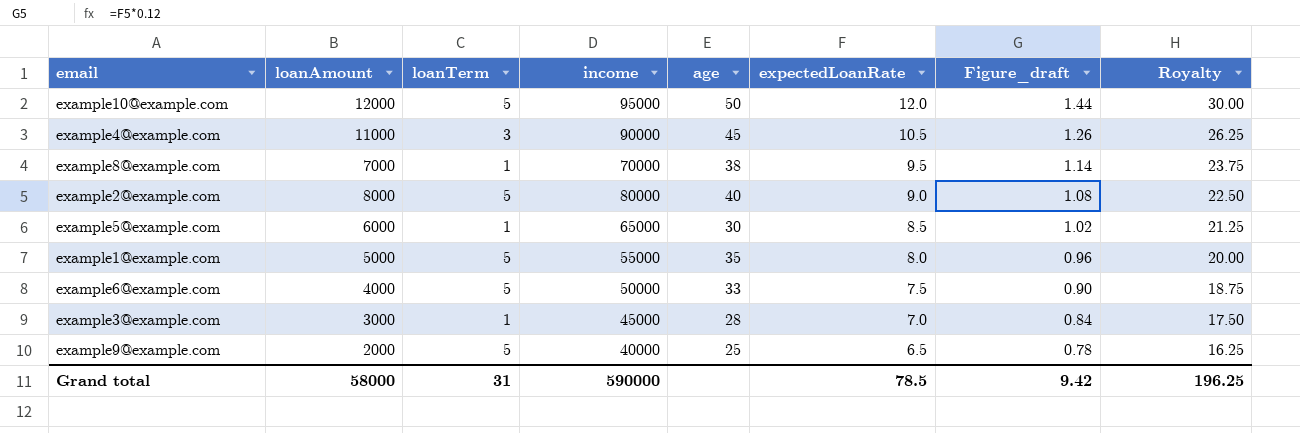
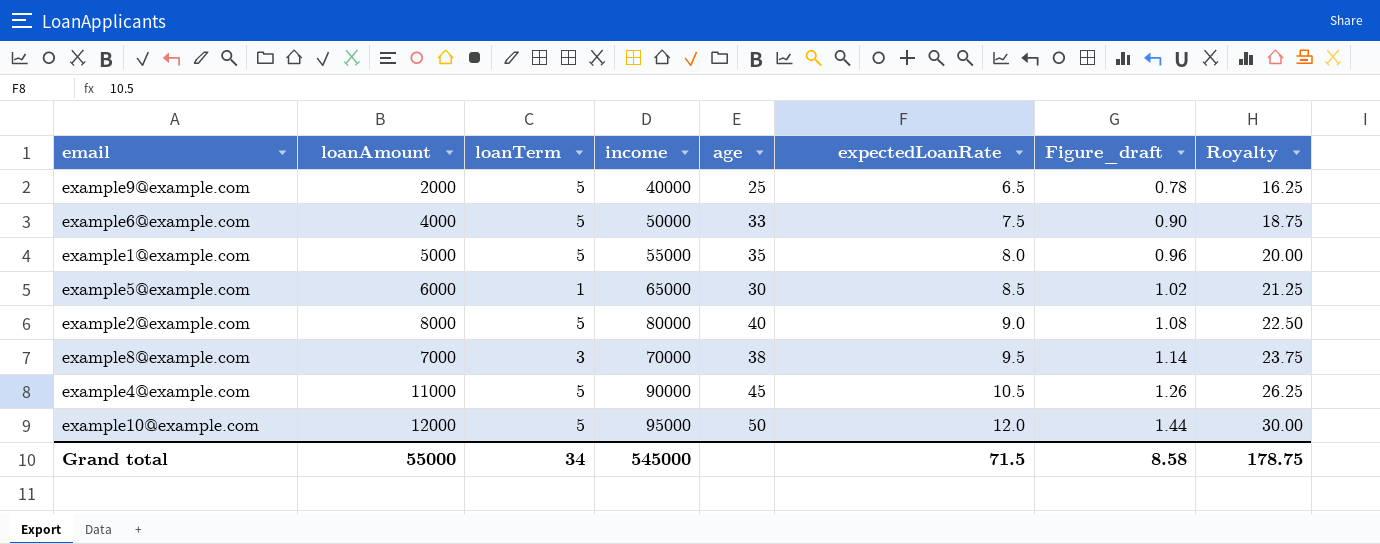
row order: expectedLoanRate descending -> expectedLoanRate ascending
row example3@example.com: 3000 | 1 | 45000 | 28 | 7.0 | 0.84 | 17.50 -> none
example8@example.com | loanTerm: 1 -> 3
example4@example.com | loanTerm: 3 -> 5
Grand total | loanAmount: 58000 -> 55000
Grand total | loanTerm: 31 -> 34
Grand total | income: 590000 -> 545000
Grand total | expectedLoanRate: 78.5 -> 71.5
Grand total | Figure_draft: 9.42 -> 8.58
Grand total | Royalty: 196.25 -> 178.75

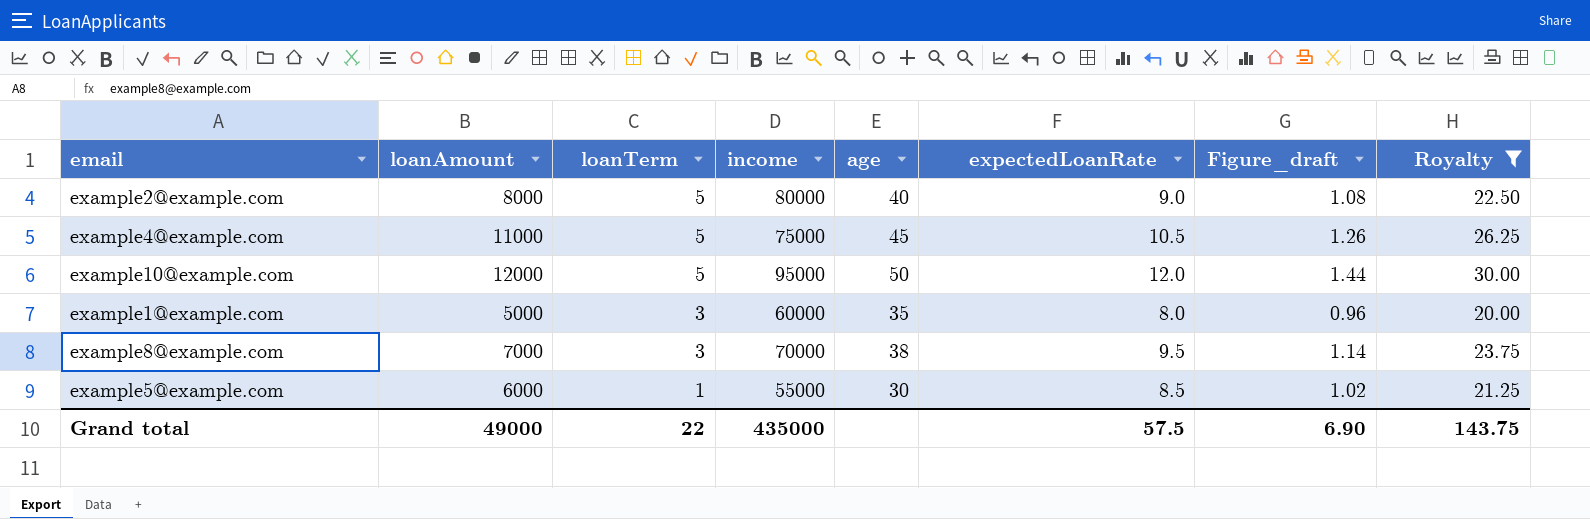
filter: none -> Royalty >= 20.00
row order: expectedLoanRate ascending -> loanTerm descending
example4@example.com | income: 90000 -> 75000
example1@example.com | loanTerm: 5 -> 3
example1@example.com | income: 55000 -> 60000
example5@example.com | income: 65000 -> 55000
Grand total | loanAmount: 55000 -> 49000
Grand total | loanTerm: 34 -> 22
Grand total | income: 545000 -> 435000
Grand total | expectedLoanRate: 71.5 -> 57.5
Grand total | Figure_draft: 8.58 -> 6.90
Grand total | Royalty: 178.75 -> 143.75

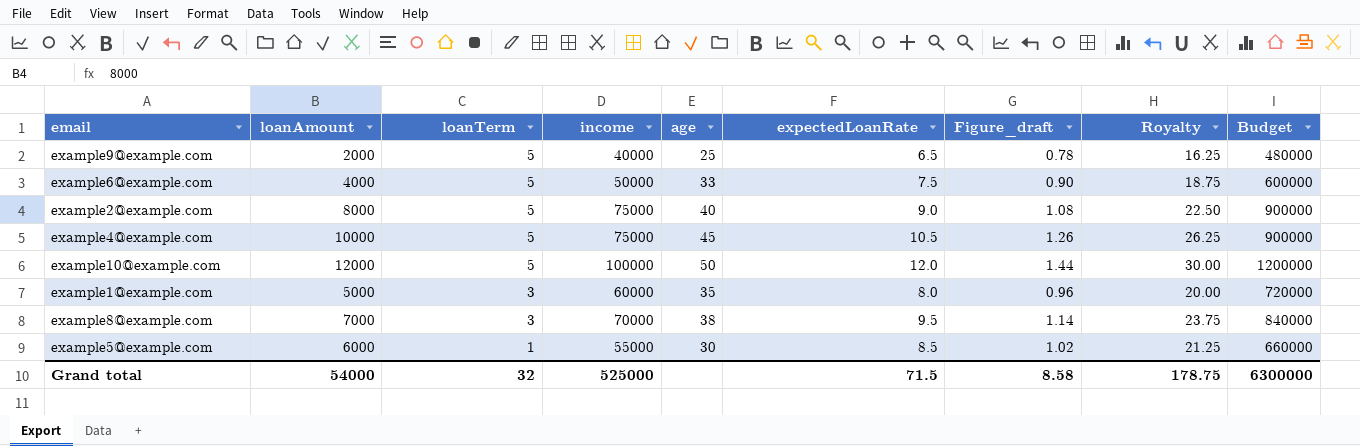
filter: Royalty >= 20.00 -> none
column Budget | formula: none -> [income] * 12
example2@example.com | income: 80000 -> 75000
example4@example.com | loanAmount: 11000 -> 10000
example10@example.com | income: 95000 -> 100000
Grand total | loanAmount: 49000 -> 54000
Grand total | loanTerm: 22 -> 32
Grand total | income: 435000 -> 525000
Grand total | expectedLoanRate: 57.5 -> 71.5
Grand total | Figure_draft: 6.90 -> 8.58
Grand total | Royalty: 143.75 -> 178.75

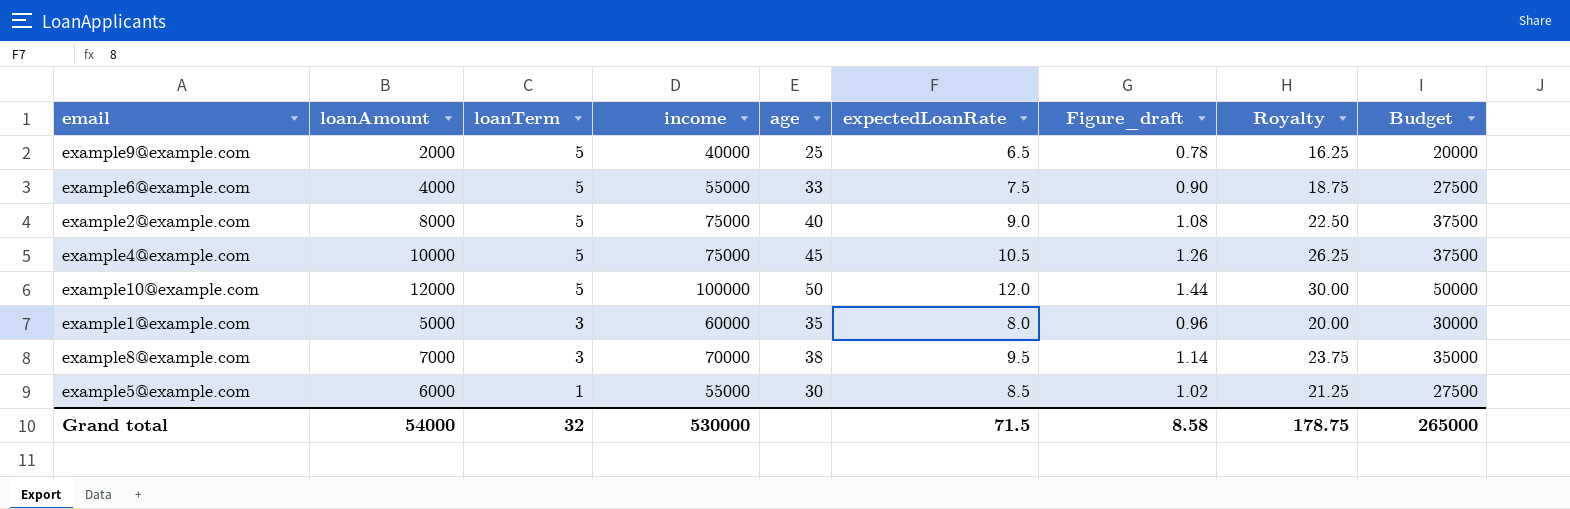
column Budget | formula: [income] * 12 -> [income] * 0.5
example6@example.com | income: 50000 -> 55000
Grand total | income: 525000 -> 530000
Grand total | Budget: 6300000 -> 265000

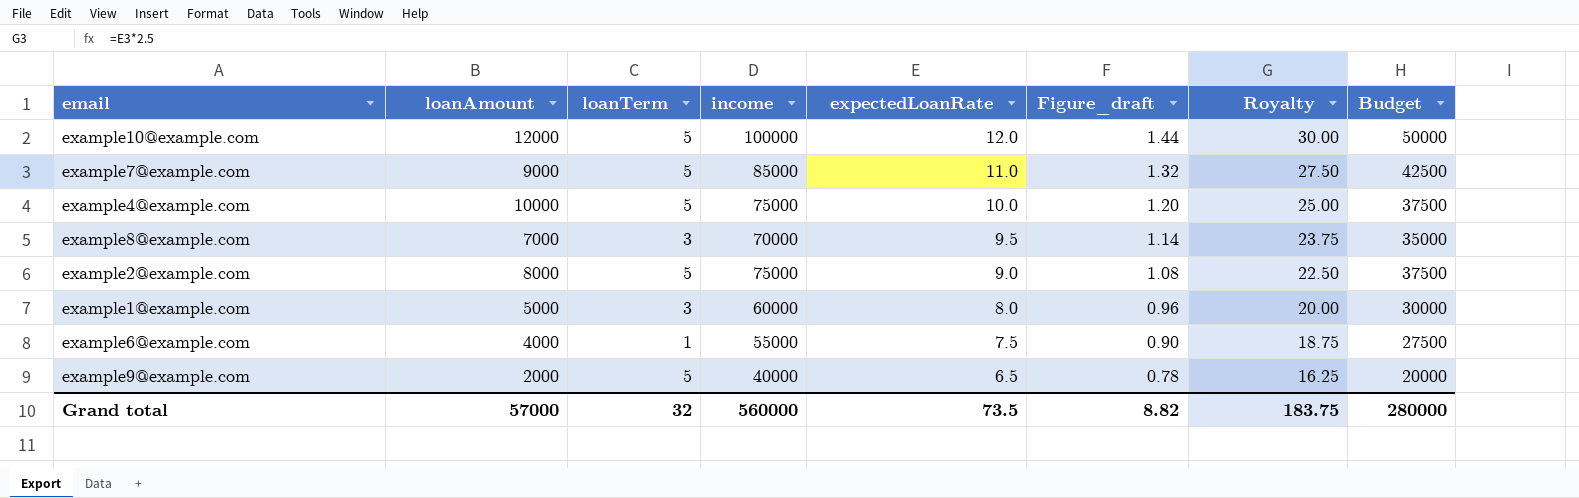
row order: loanTerm descending -> expectedLoanRate descending
column age | position: 5 -> none
row example5@example.com: 6000 | 1 | 55000 | 30 | 8.5 | 1.02 | 21.25 | 27500 -> none
row example7@example.com: none -> 9000 | 5 | 85000 | 11.0 | 1.32 | 27.50 | 42500
example4@example.com | expectedLoanRate: 10.5 -> 10.0
example4@example.com | Figure_draft: 1.26 -> 1.20
example4@example.com | Royalty: 26.25 -> 25.00
example6@example.com | loanTerm: 5 -> 1
Grand total | loanAmount: 54000 -> 57000
Grand total | income: 530000 -> 560000
Grand total | expectedLoanRate: 71.5 -> 73.5
Grand total | Figure_draft: 8.58 -> 8.82
Grand total | Royalty: 178.75 -> 183.75
Grand total | Budget: 265000 -> 280000

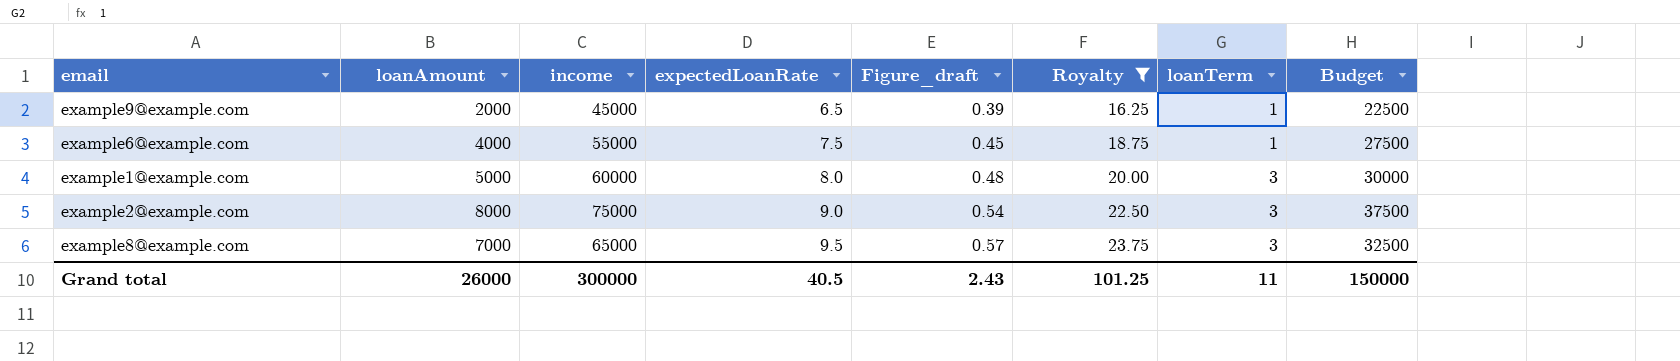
filter: none -> Royalty <= 23.75
row order: expectedLoanRate descending -> expectedLoanRate ascending
column Figure_draft | formula: [expectedLoanRate] * 0.12 -> [expectedLoanRate] * 0.06
column loanTerm | position: 3 -> 7
example9@example.com | income: 40000 -> 45000
example9@example.com | loanTerm: 5 -> 1
example9@example.com | Budget: 20000 -> 22500
example2@example.com | loanTerm: 5 -> 3
example8@example.com | income: 70000 -> 65000
example8@example.com | Budget: 35000 -> 32500
Grand total | loanAmount: 57000 -> 26000
Grand total | income: 560000 -> 300000
Grand total | expectedLoanRate: 73.5 -> 40.5
Grand total | Figure_draft: 8.82 -> 2.43
Grand total | Royalty: 183.75 -> 101.25
Grand total | loanTerm: 32 -> 11
Grand total | Budget: 280000 -> 150000

